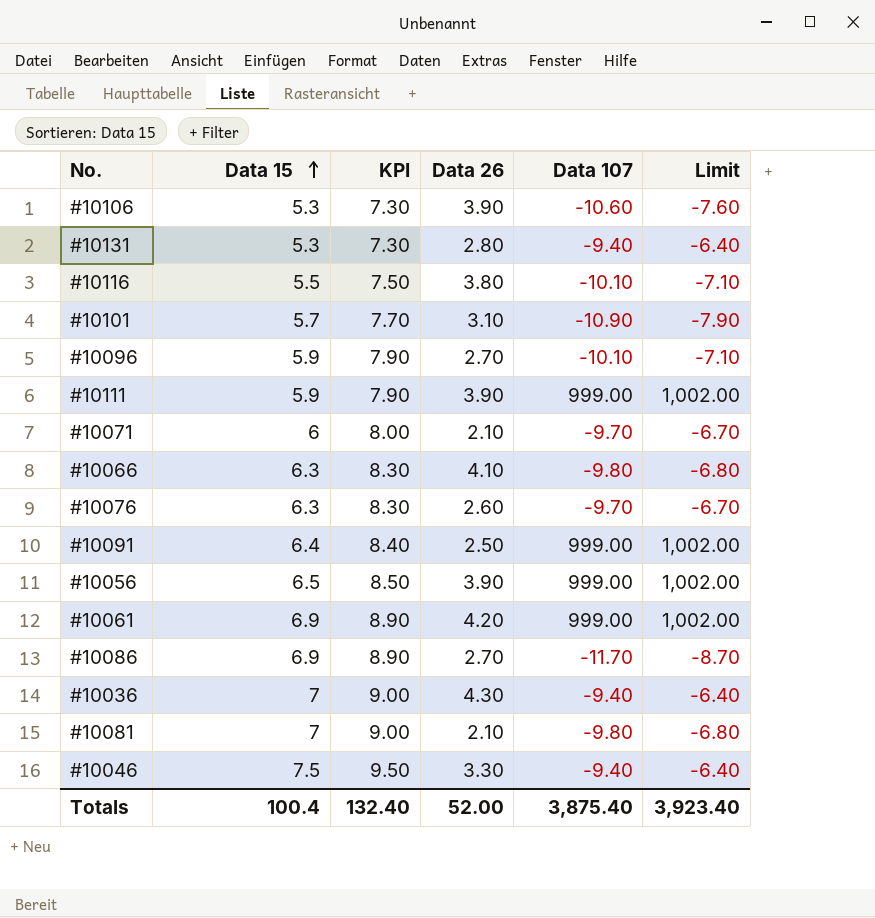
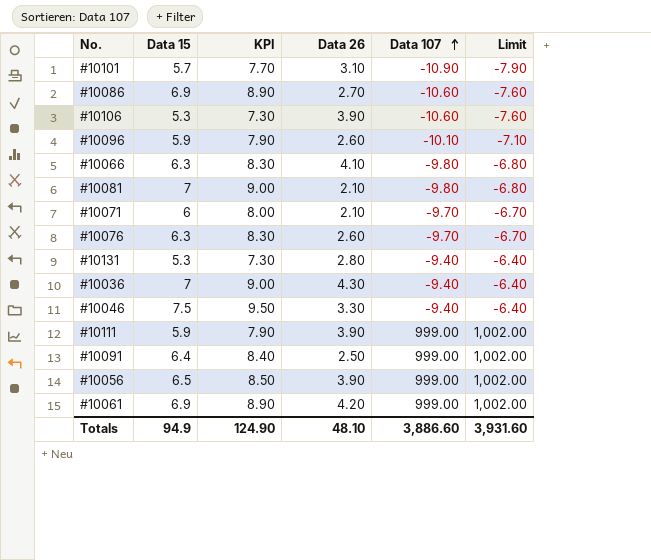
row order: Data 15 ascending -> Data 107 ascending
row #10116: 5.5 | 7.50 | 3.80 | -10.10 | -7.10 -> none
#10086 | Data 107: -11.70 -> -10.60
#10086 | Limit: -8.70 -> -7.60
#10096 | Data 26: 2.70 -> 2.60
Totals | Data 15: 100.4 -> 94.9
Totals | KPI: 132.40 -> 124.90
Totals | Data 26: 52.00 -> 48.10
Totals | Data 107: 3,875.40 -> 3,886.60
Totals | Limit: 3,923.40 -> 3,931.60

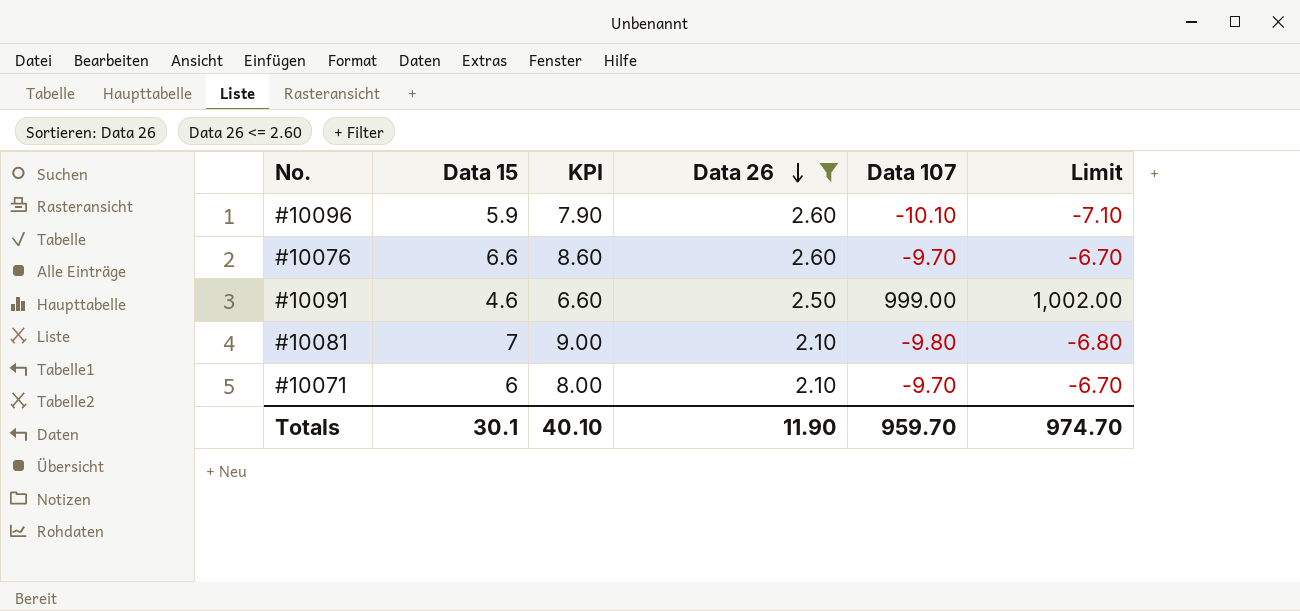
filter: none -> Data 26 <= 2.60
row order: Data 107 ascending -> Data 26 descending
#10076 | Data 15: 6.3 -> 6.6
#10076 | KPI: 8.30 -> 8.60
#10091 | Data 15: 6.4 -> 4.6
#10091 | KPI: 8.40 -> 6.60
Totals | Data 15: 94.9 -> 30.1
Totals | KPI: 124.90 -> 40.10
Totals | Data 26: 48.10 -> 11.90
Totals | Data 107: 3,886.60 -> 959.70
Totals | Limit: 3,931.60 -> 974.70

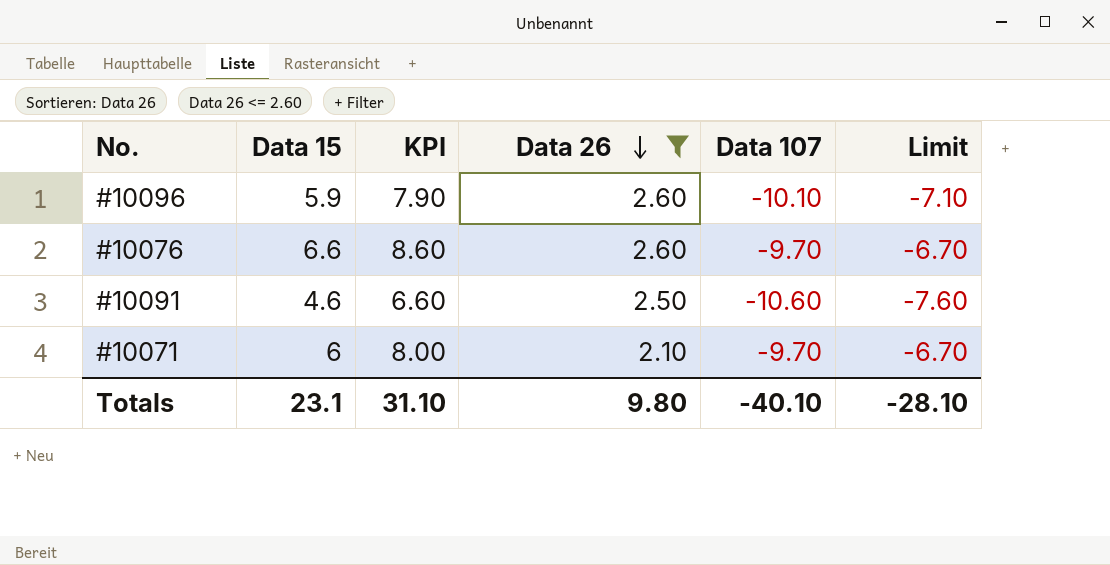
row #10081: 7 | 9.00 | 2.10 | -9.80 | -6.80 -> none
#10091 | Data 107: 999.00 -> -10.60
#10091 | Limit: 1,002.00 -> -7.60
Totals | Data 15: 30.1 -> 23.1
Totals | KPI: 40.10 -> 31.10
Totals | Data 26: 11.90 -> 9.80
Totals | Data 107: 959.70 -> -40.10
Totals | Limit: 974.70 -> -28.10

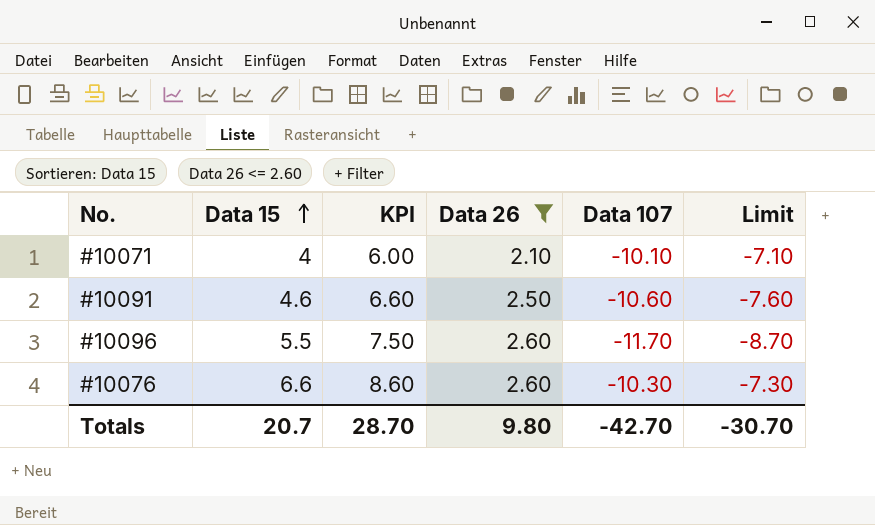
row order: Data 26 descending -> Data 15 ascending
#10071 | Data 15: 6 -> 4
#10071 | KPI: 8.00 -> 6.00
#10071 | Data 107: -9.70 -> -10.10
#10071 | Limit: -6.70 -> -7.10
#10096 | Data 15: 5.9 -> 5.5
#10096 | KPI: 7.90 -> 7.50
#10096 | Data 107: -10.10 -> -11.70
#10096 | Limit: -7.10 -> -8.70
#10076 | Data 107: -9.70 -> -10.30
#10076 | Limit: -6.70 -> -7.30
Totals | Data 15: 23.1 -> 20.7
Totals | KPI: 31.10 -> 28.70
Totals | Data 107: -40.10 -> -42.70
Totals | Limit: -28.10 -> -30.70

